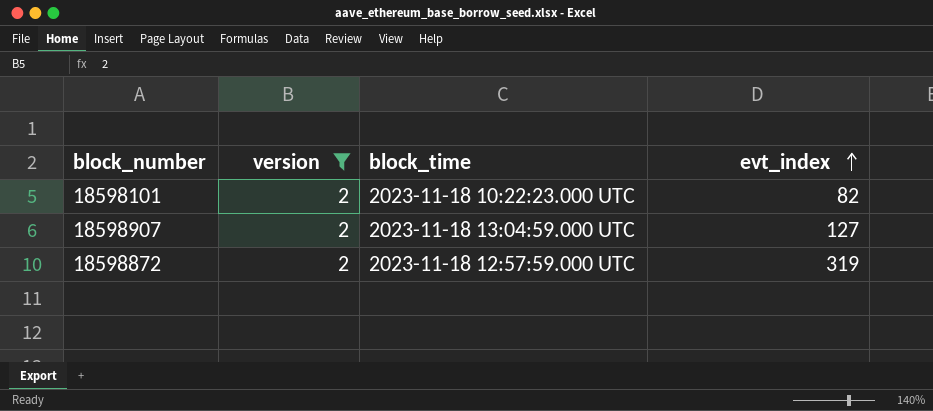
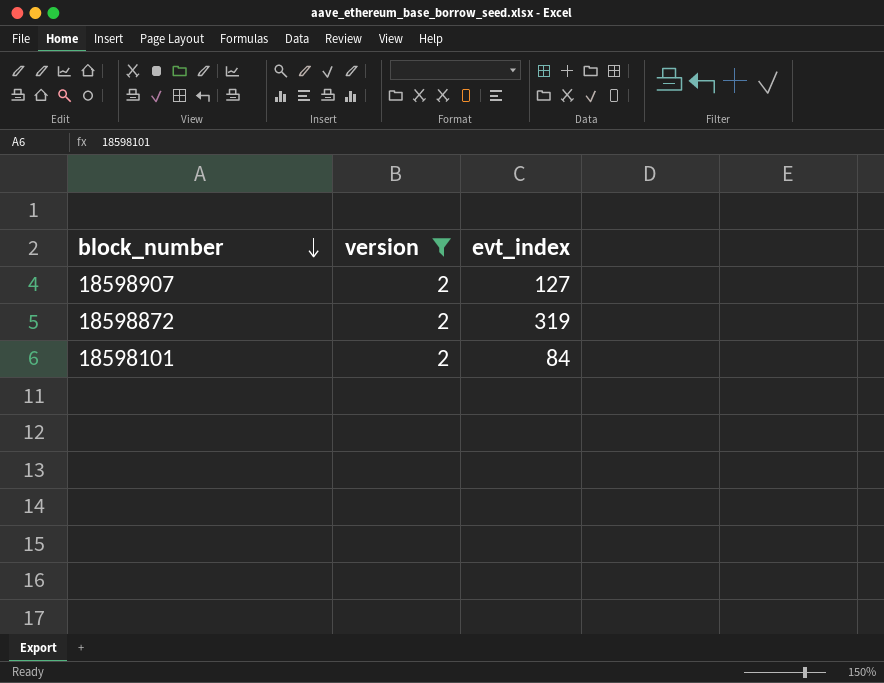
row order: evt_index ascending -> block_number descending
column block_time | position: 3 -> none
18598101 | evt_index: 82 -> 84

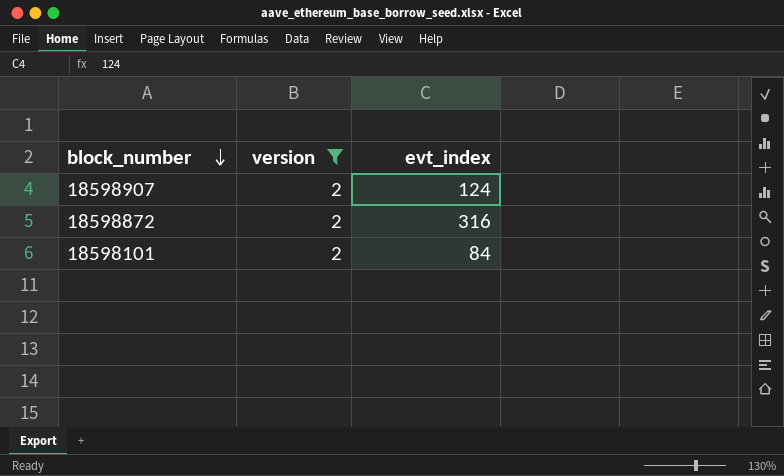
18598907 | evt_index: 127 -> 124
18598872 | evt_index: 319 -> 316

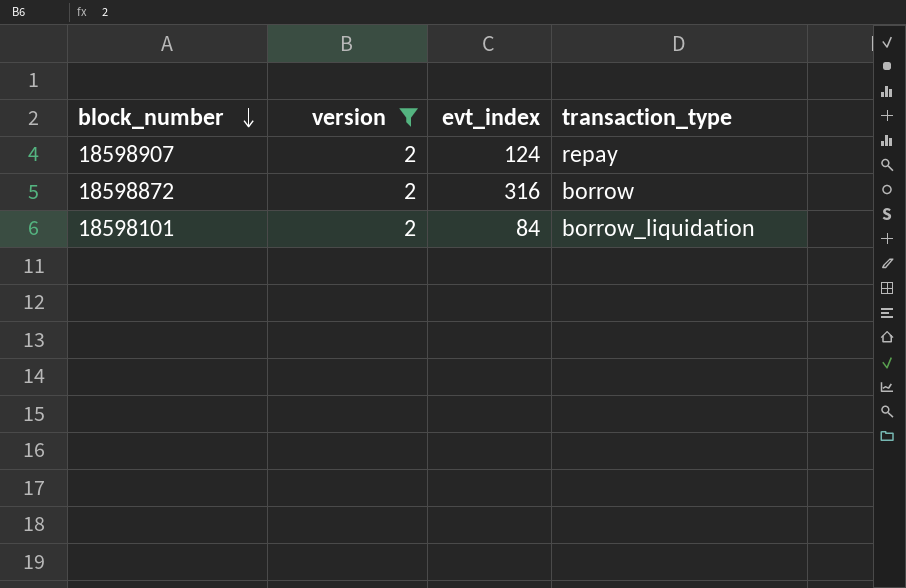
column transaction_type | position: none -> 4

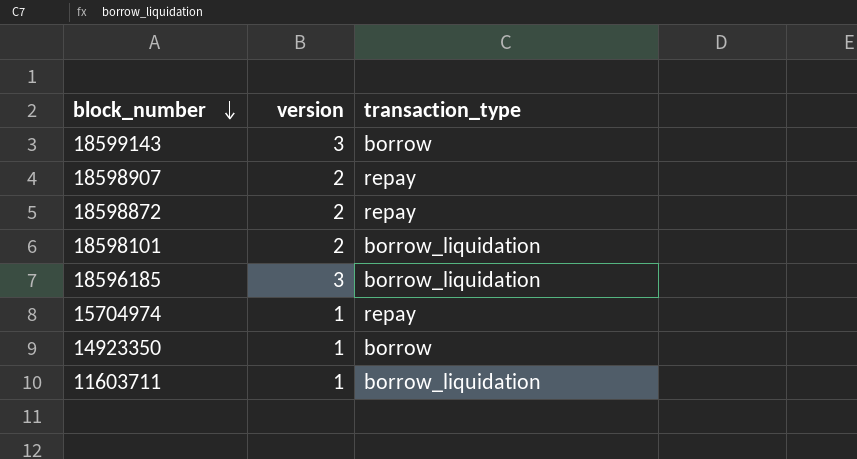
filter: version = 2 -> none
column evt_index | position: 3 -> none
18598872 | transaction_type: borrow -> repay

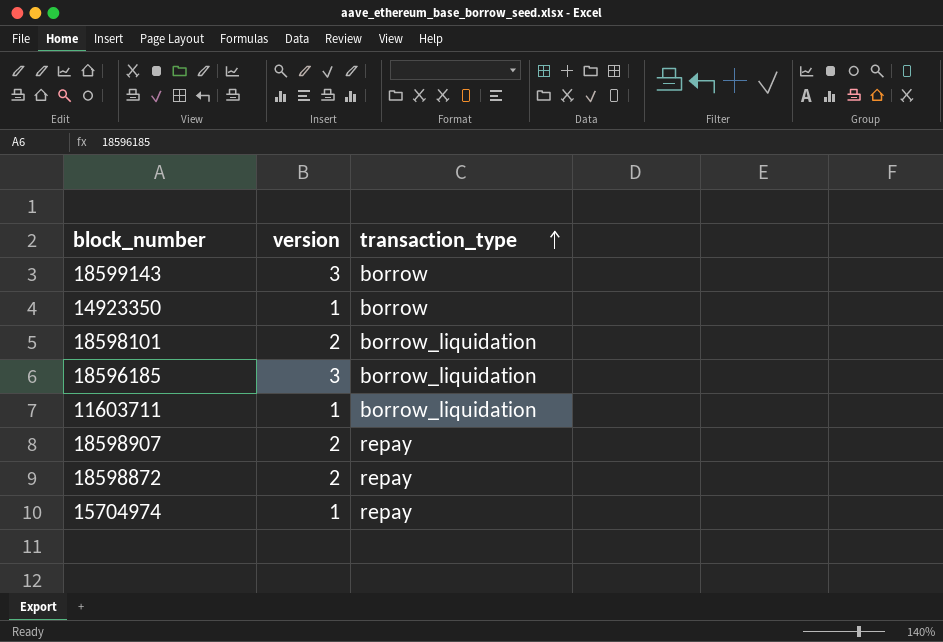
row order: block_number descending -> transaction_type ascending

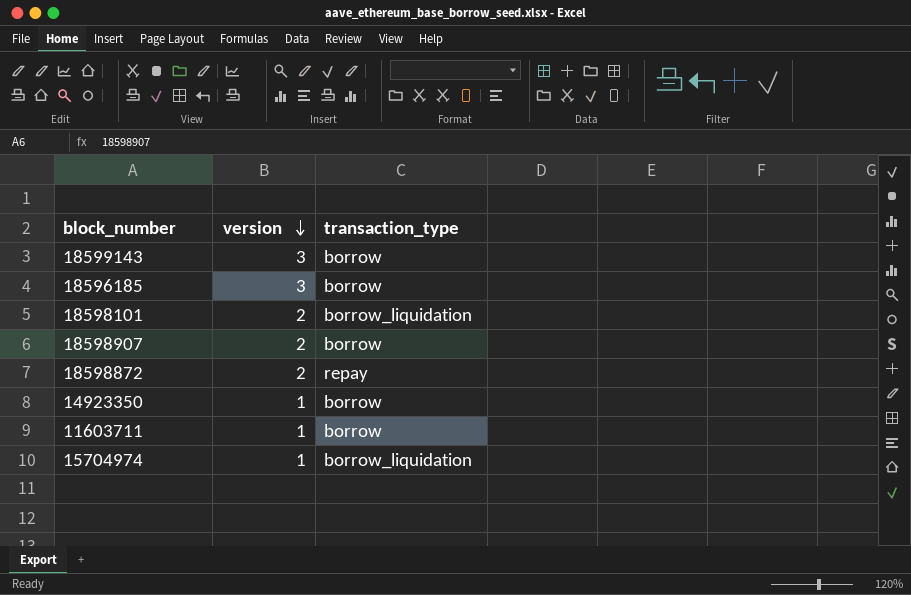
row order: transaction_type ascending -> version descending
18596185 | transaction_type: borrow_liquidation -> borrow
18598907 | transaction_type: repay -> borrow
11603711 | transaction_type: borrow_liquidation -> borrow
15704974 | transaction_type: repay -> borrow_liquidation

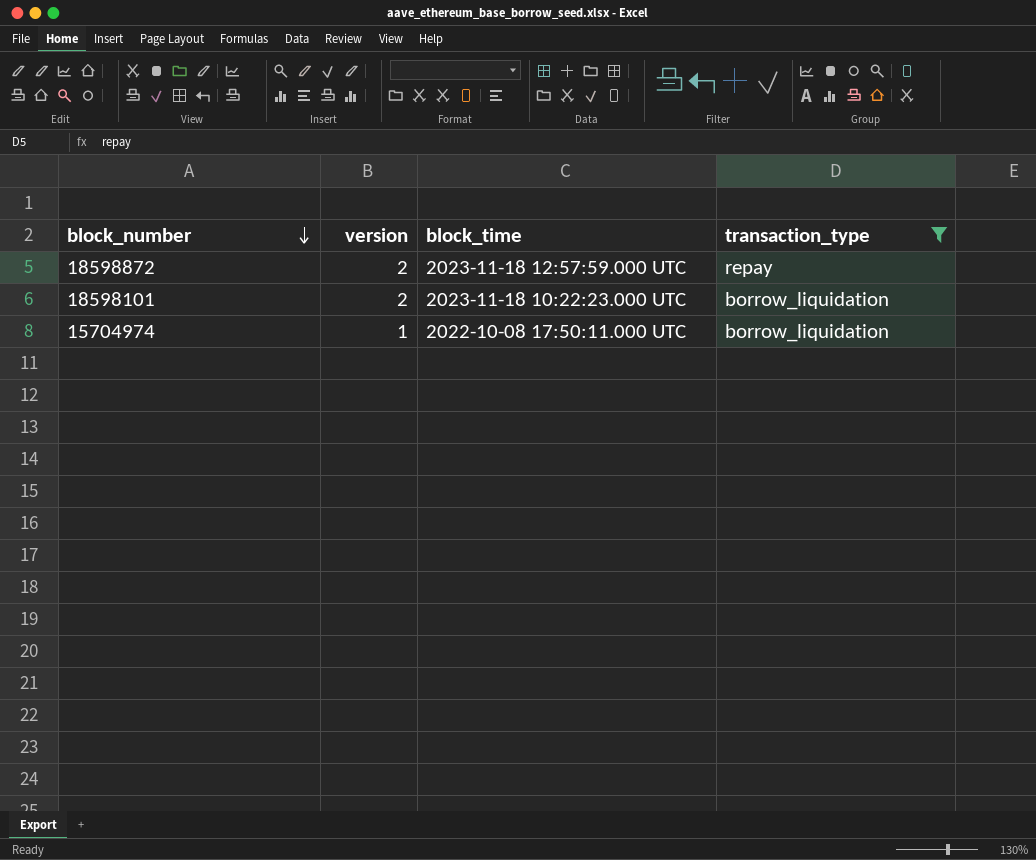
filter: none -> transaction_type != borrow
row order: version descending -> block_number descending
column block_time | position: none -> 3

